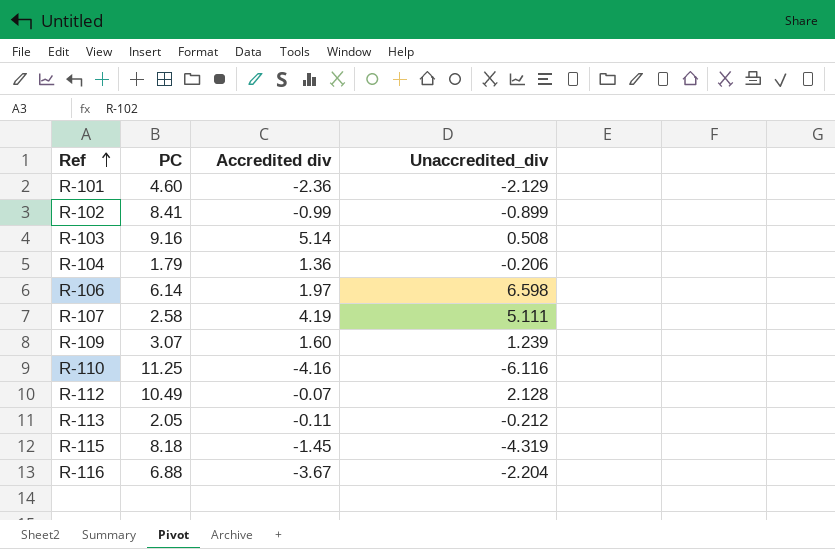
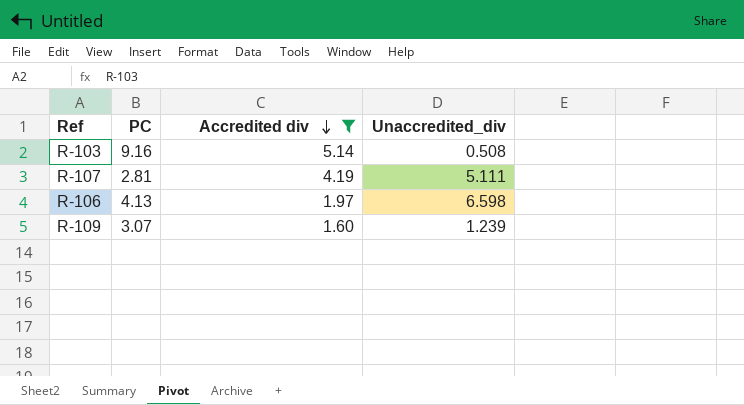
filter: none -> Accredited div >= 1.60
row order: Ref ascending -> Accredited div descending
R-107 | PC: 2.58 -> 2.81
R-106 | PC: 6.14 -> 4.13

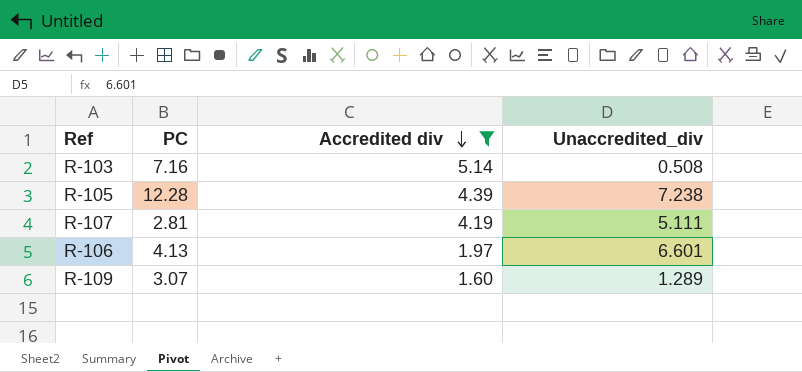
R-103 | PC: 9.16 -> 7.16
row R-105: none -> 12.28 | 4.39 | 7.238
R-106 | Unaccredited_div: 6.598 -> 6.601
R-109 | Unaccredited_div: 1.239 -> 1.289

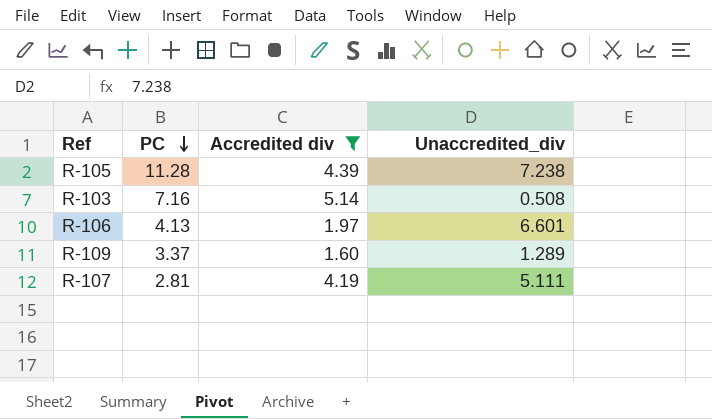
row order: Accredited div descending -> PC descending
R-105 | PC: 12.28 -> 11.28
R-109 | PC: 3.07 -> 3.37

